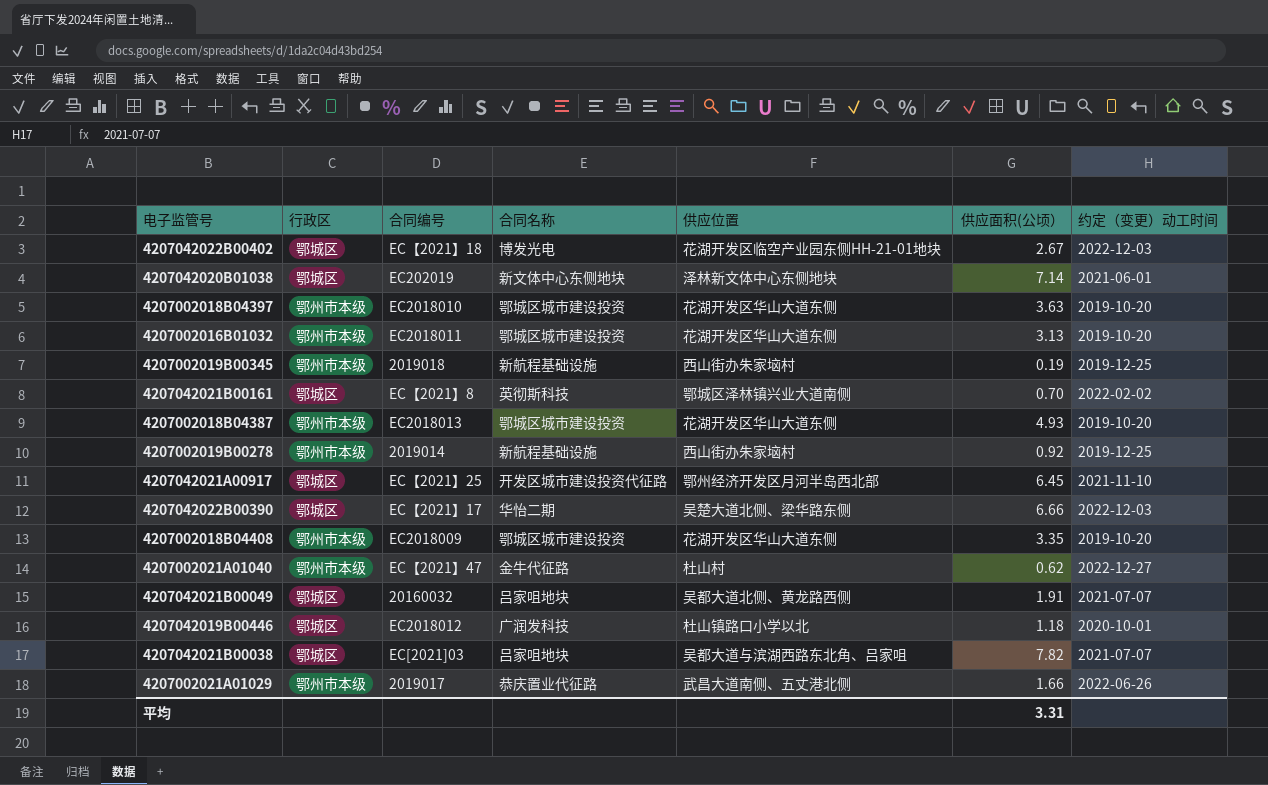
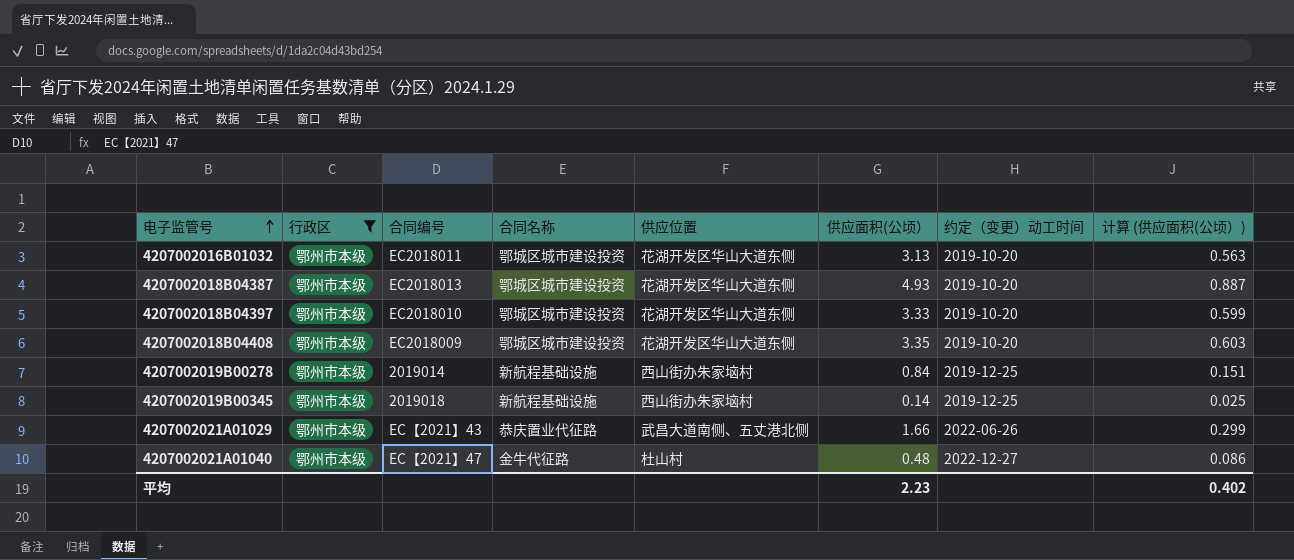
filter: none -> 行政区 = 鄂州市本级
row order: none -> 电子监管号 ascending
column 计算 (供应面积(公顷）) | formula: none -> [供应面积(公顷）] * 0.18
4207002018B04397 | 供应面积(公顷）: 3.63 -> 3.33
4207002019B00278 | 供应面积(公顷）: 0.92 -> 0.84
4207002019B00345 | 供应面积(公顷）: 0.19 -> 0.14
4207002021A01029 | 合同编号: 2019017 -> EC【2021】43
4207002021A01040 | 供应面积(公顷）: 0.62 -> 0.48
平均 | 供应面积(公顷）: 3.31 -> 2.23

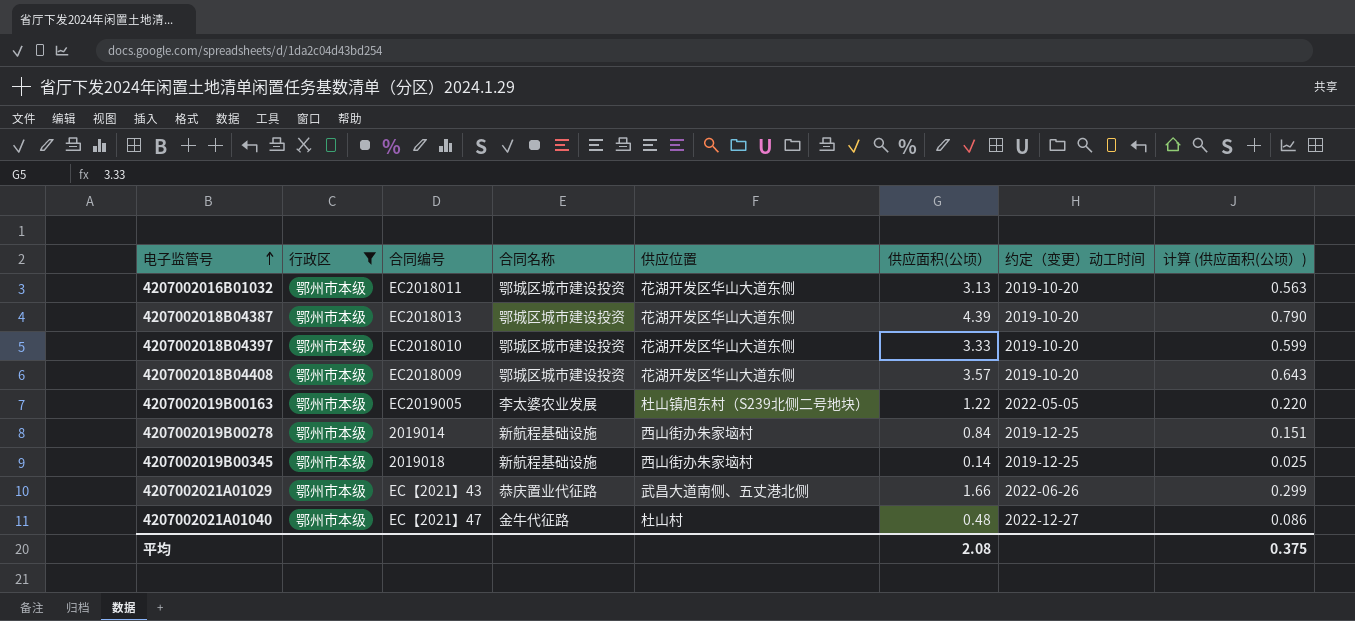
4207002018B04387 | 供应面积(公顷）: 4.93 -> 4.39
4207002018B04387 | 计算 (供应面积(公顷）): 0.887 -> 0.790
4207002018B04408 | 供应面积(公顷）: 3.35 -> 3.57
4207002018B04408 | 计算 (供应面积(公顷）): 0.603 -> 0.643
row 4207002019B00163: none -> 鄂州市本级 | EC2019005 | 李太婆农业发展 | 杜山镇旭东村（S239北侧二号地块） | 1.22 | 2022-05-05 | 0.220
平均 | 供应面积(公顷）: 2.23 -> 2.08
平均 | 计算 (供应面积(公顷）): 0.402 -> 0.375

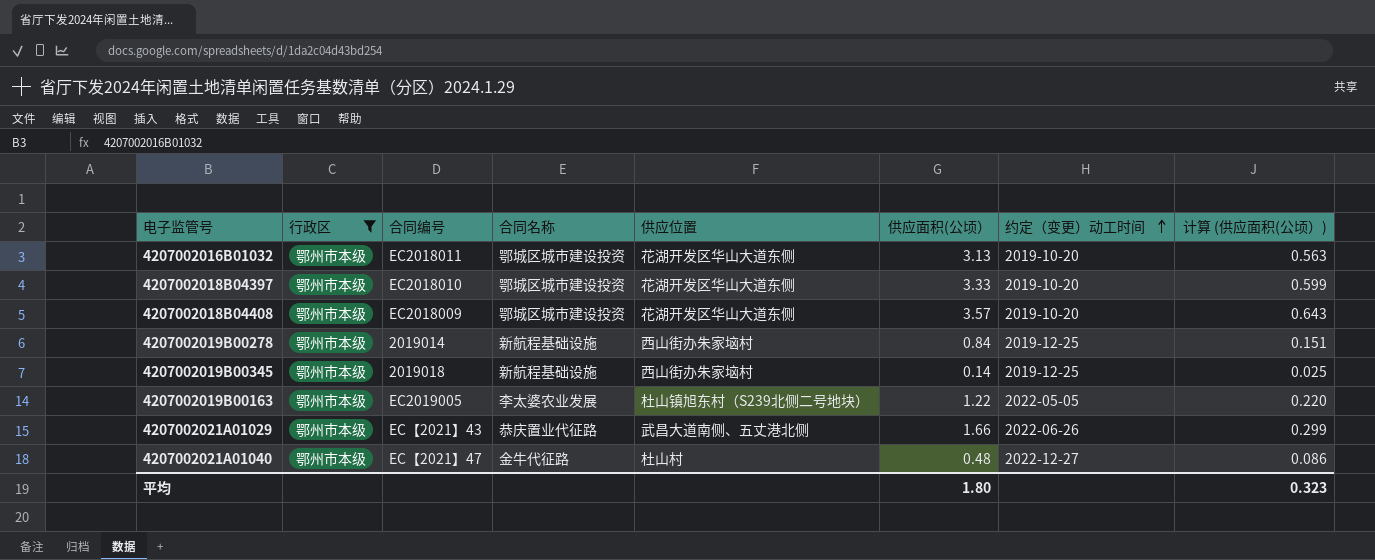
row order: 电子监管号 ascending -> 约定（变更）动工时间 ascending
row 4207002018B04387: 鄂州市本级 | EC2018013 | 鄂城区城市建设投资 | 花湖开发区华山大道东侧 | 4.39 | 2019-10-20 | 0.790 -> none
平均 | 供应面积(公顷）: 2.08 -> 1.80
平均 | 计算 (供应面积(公顷）): 0.375 -> 0.323

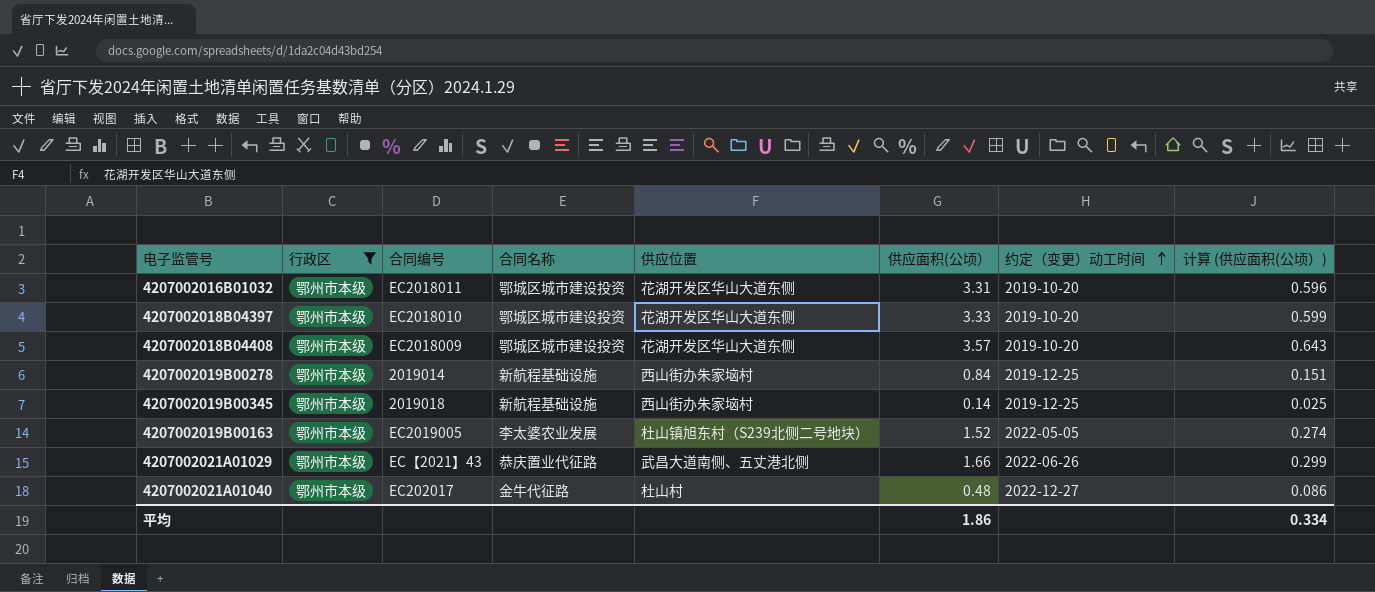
4207002016B01032 | 供应面积(公顷）: 3.13 -> 3.31
4207002016B01032 | 计算 (供应面积(公顷）): 0.563 -> 0.596
4207002019B00163 | 供应面积(公顷）: 1.22 -> 1.52
4207002019B00163 | 计算 (供应面积(公顷）): 0.220 -> 0.274
4207002021A01040 | 合同编号: EC【2021】47 -> EC202017
平均 | 供应面积(公顷）: 1.80 -> 1.86
平均 | 计算 (供应面积(公顷）): 0.323 -> 0.334

